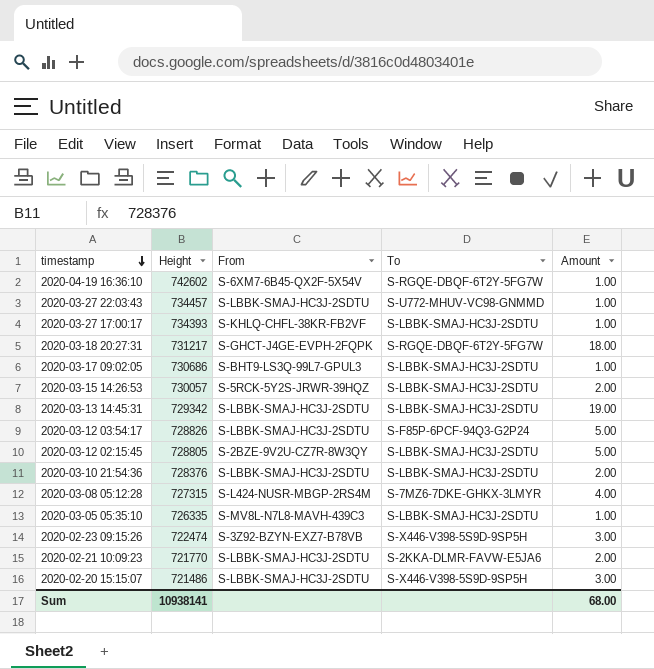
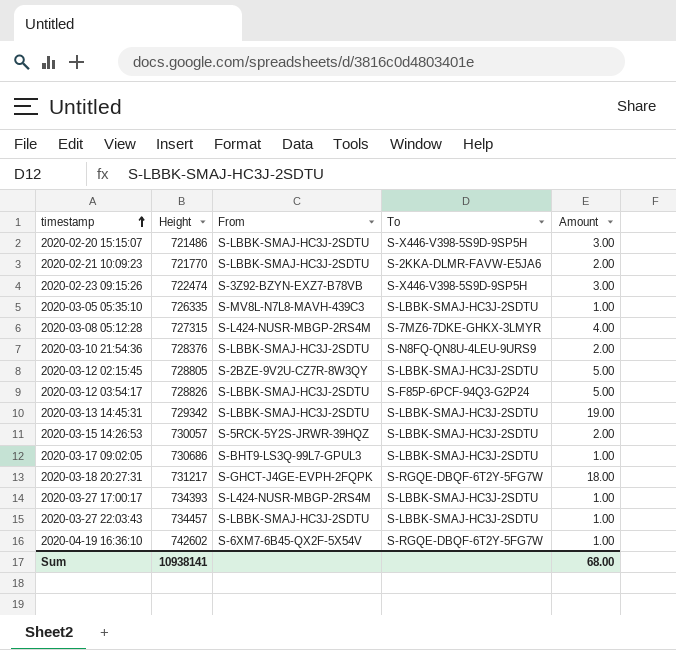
row order: timestamp descending -> timestamp ascending
2020-03-10 21:54:36 | To: S-LBBK-SMAJ-HC3J-2SDTU -> S-N8FQ-QN8U-4LEU-9URS9
2020-03-27 17:00:17 | From: S-KHLQ-CHFL-38KR-FB2VF -> S-L424-NUSR-MBGP-2RS4M
2020-03-27 22:03:43 | To: S-U772-MHUV-VC98-GNMMD -> S-LBBK-SMAJ-HC3J-2SDTU

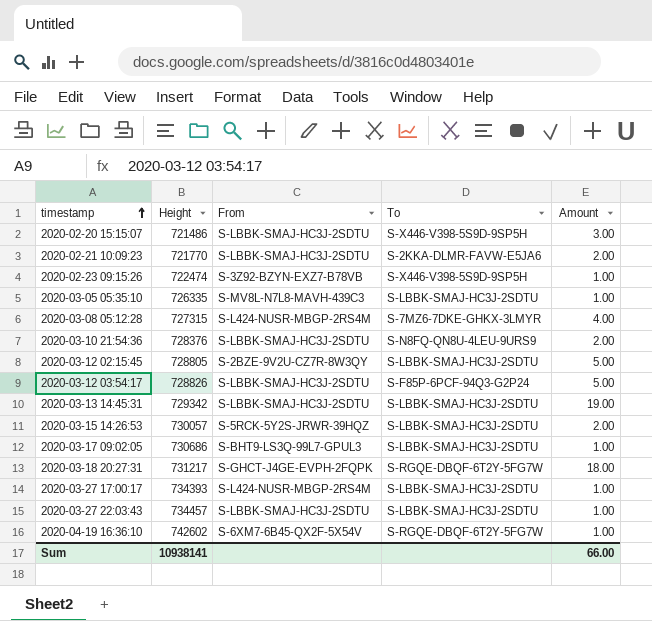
2020-02-23 09:15:26 | Amount: 3.00 -> 1.00
Sum | Amount: 68.00 -> 66.00

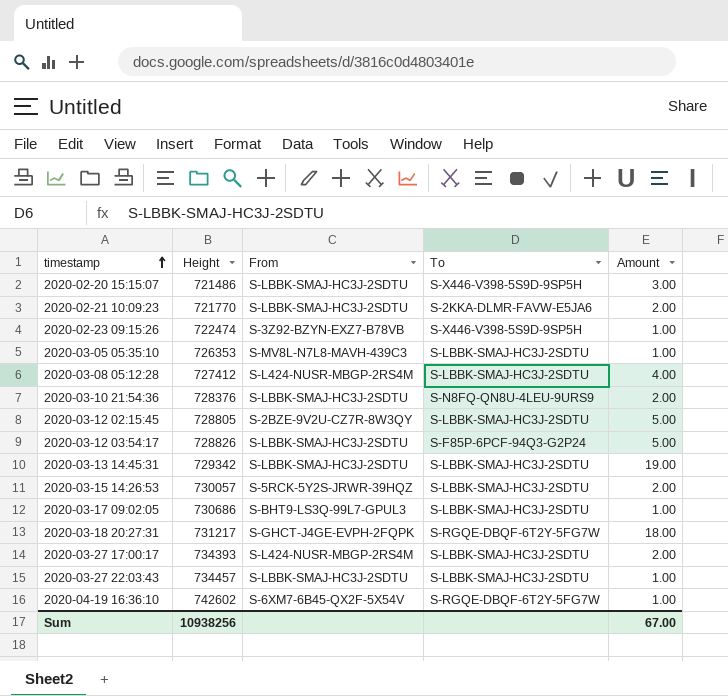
2020-03-05 05:35:10 | Height: 726335 -> 726353
2020-03-08 05:12:28 | Height: 727315 -> 727412
2020-03-08 05:12:28 | To: S-7MZ6-7DKE-GHKX-3LMYR -> S-LBBK-SMAJ-HC3J-2SDTU
2020-03-27 17:00:17 | Amount: 1.00 -> 2.00
Sum | Height: 10938141 -> 10938256
Sum | Amount: 66.00 -> 67.00

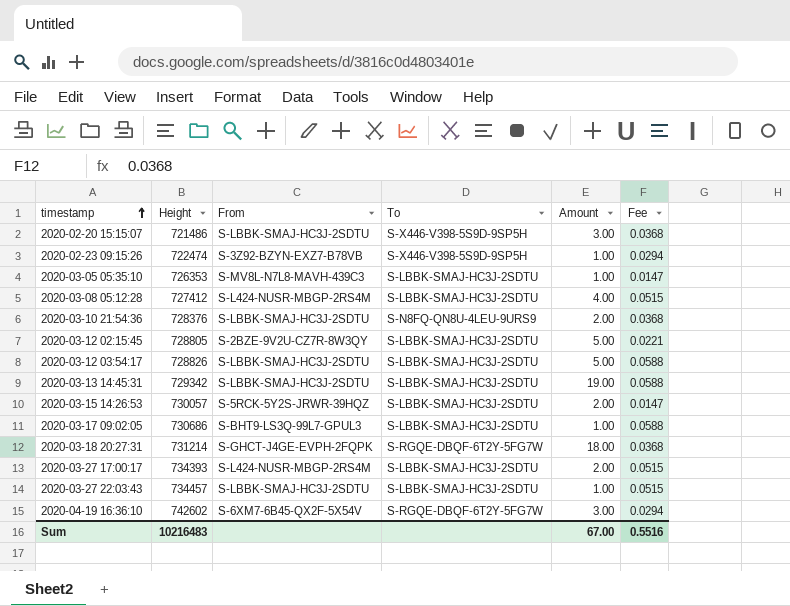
column Fee | position: none -> 6
row 2020-02-21 10:09:23: 721770 | S-LBBK-SMAJ-HC3J-2SDTU | S-2KKA-DLMR-FAVW-E5JA6 | 2.00 -> none
2020-03-12 03:54:17 | To: S-F85P-6PCF-94Q3-G2P24 -> S-LBBK-SMAJ-HC3J-2SDTU
2020-03-18 20:27:31 | Height: 731217 -> 731214
2020-04-19 16:36:10 | Amount: 1.00 -> 3.00
Sum | Height: 10938256 -> 10216483

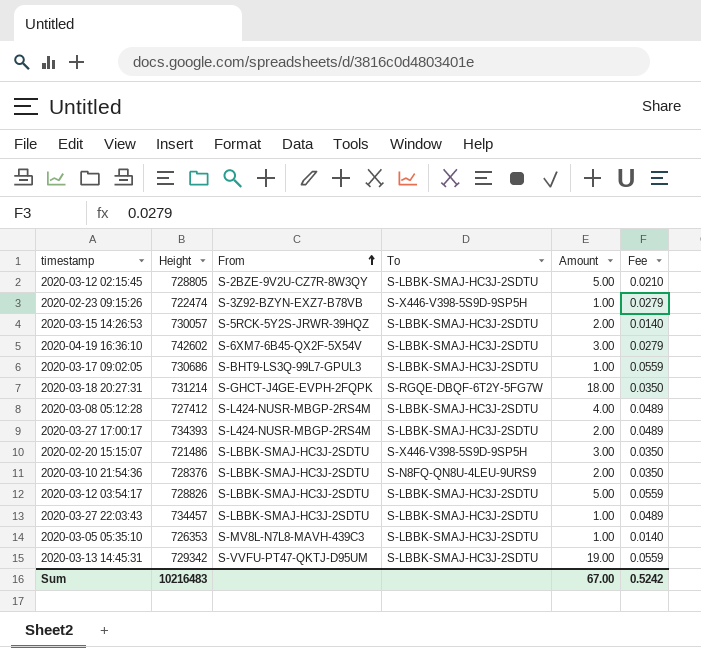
row order: timestamp ascending -> From ascending
2020-03-12 02:15:45 | Fee: 0.0221 -> 0.0210
2020-02-23 09:15:26 | Fee: 0.0294 -> 0.0279
2020-03-15 14:26:53 | Fee: 0.0147 -> 0.0140
2020-04-19 16:36:10 | To: S-RGQE-DBQF-6T2Y-5FG7W -> S-LBBK-SMAJ-HC3J-2SDTU
2020-04-19 16:36:10 | Fee: 0.0294 -> 0.0279
2020-03-17 09:02:05 | Fee: 0.0588 -> 0.0559
2020-03-18 20:27:31 | Fee: 0.0368 -> 0.0350
2020-03-08 05:12:28 | Fee: 0.0515 -> 0.0489
2020-03-27 17:00:17 | Fee: 0.0515 -> 0.0489
2020-02-20 15:15:07 | Fee: 0.0368 -> 0.0350
2020-03-10 21:54:36 | Fee: 0.0368 -> 0.0350
2020-03-12 03:54:17 | Fee: 0.0588 -> 0.0559
2020-03-27 22:03:43 | Fee: 0.0515 -> 0.0489
2020-03-05 05:35:10 | Fee: 0.0147 -> 0.0140
2020-03-13 14:45:31 | From: S-LBBK-SMAJ-HC3J-2SDTU -> S-VVFU-PT47-QKTJ-D95UM
2020-03-13 14:45:31 | Fee: 0.0588 -> 0.0559
Sum | Fee: 0.5516 -> 0.5242

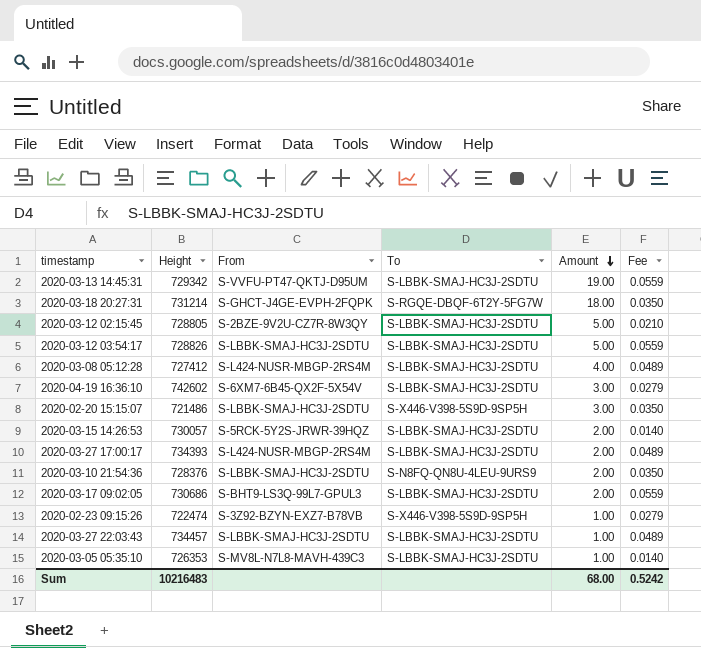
row order: From ascending -> Amount descending
2020-03-17 09:02:05 | Amount: 1.00 -> 2.00
Sum | Amount: 67.00 -> 68.00

